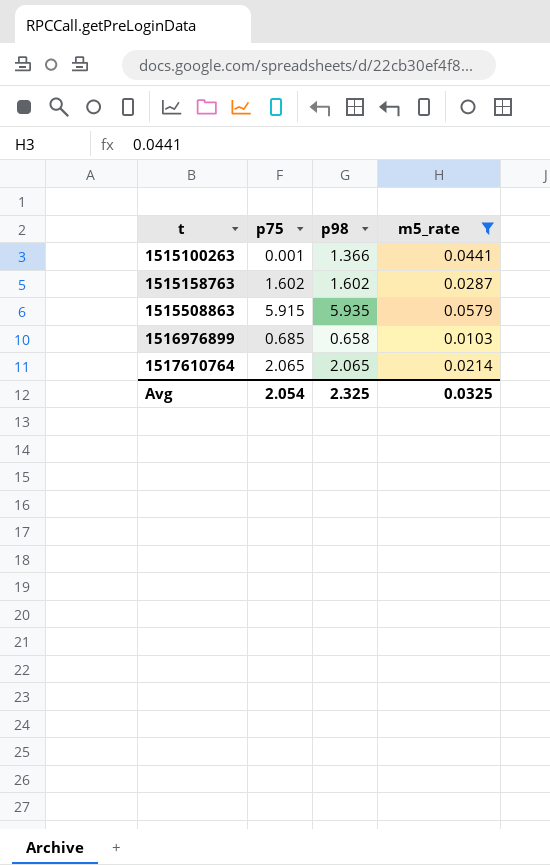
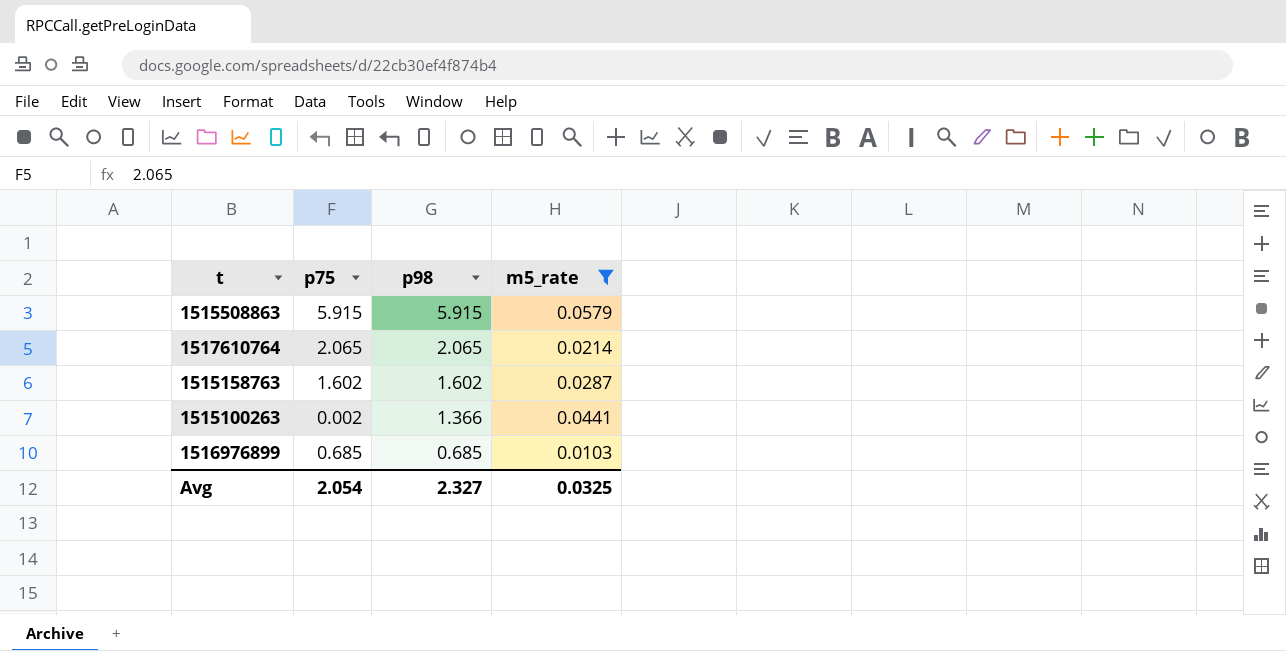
row order: t ascending -> p98 descending
1515508863 | p98: 5.935 -> 5.915
1515100263 | p75: 0.001 -> 0.002
1516976899 | p98: 0.658 -> 0.685
Avg | p98: 2.325 -> 2.327

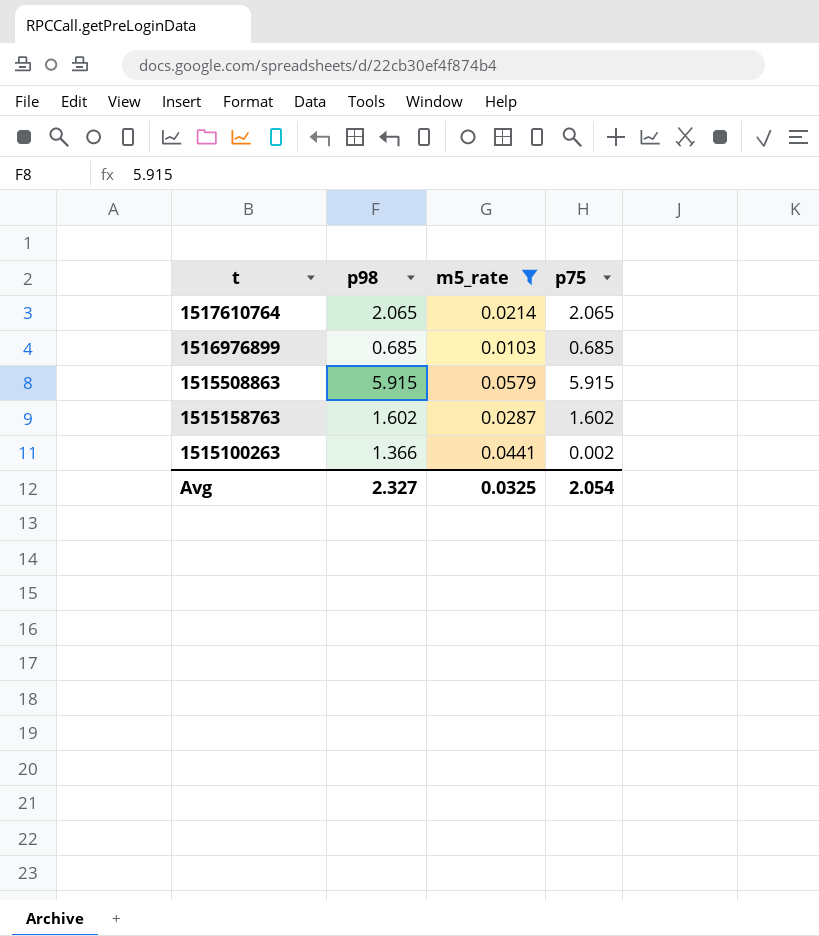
row order: p98 descending -> t descending
column p75 | position: 2 -> 4

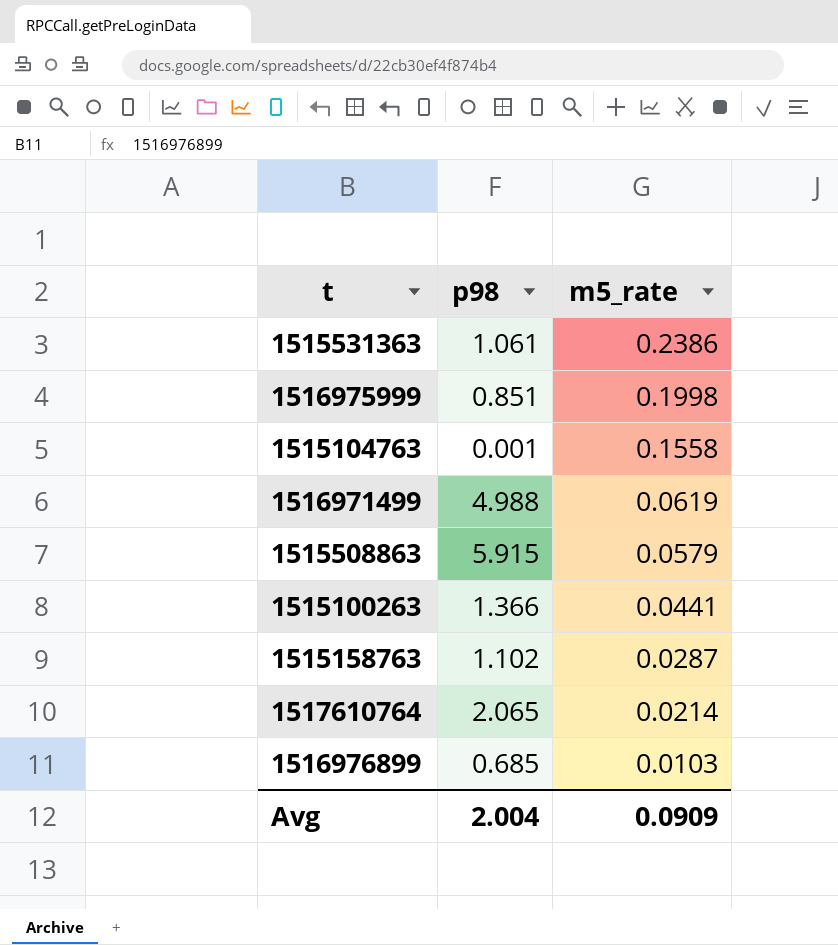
filter: m5_rate <= 0.0579 -> none
row order: t descending -> m5_rate descending
column p75 | position: 4 -> none
1515158763 | p98: 1.602 -> 1.102
Avg | p98: 2.327 -> 2.004
Avg | m5_rate: 0.0325 -> 0.0909

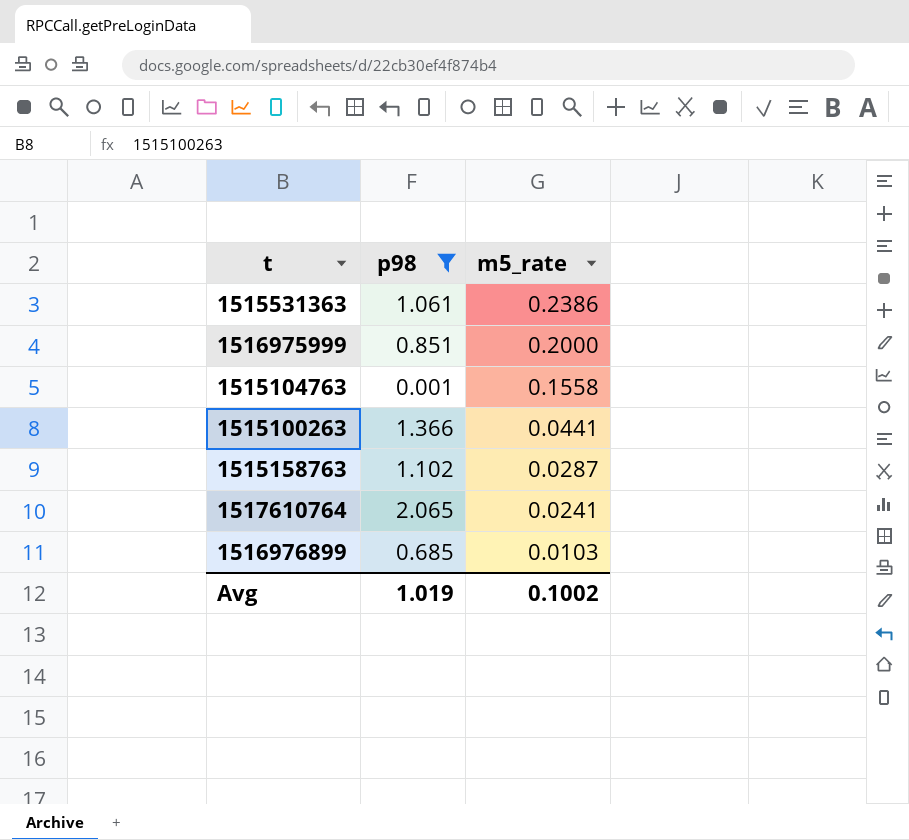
filter: none -> p98 <= 2.065
1516975999 | m5_rate: 0.1998 -> 0.2000
1517610764 | m5_rate: 0.0214 -> 0.0241
Avg | p98: 2.004 -> 1.019
Avg | m5_rate: 0.0909 -> 0.1002

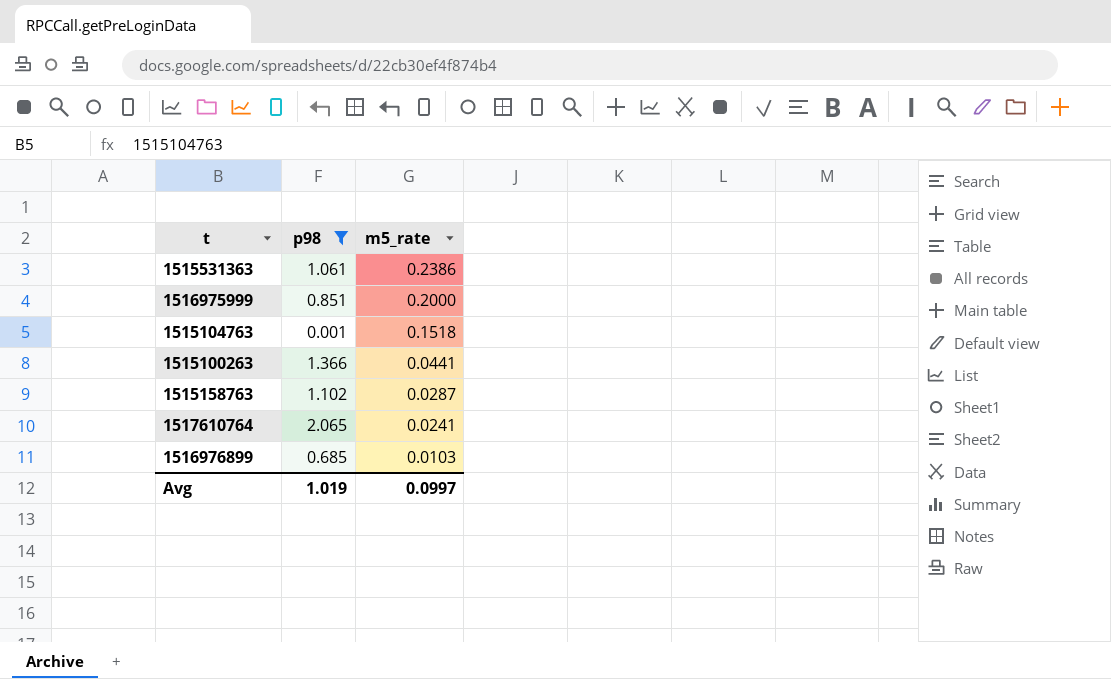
1515104763 | m5_rate: 0.1558 -> 0.1518
Avg | m5_rate: 0.1002 -> 0.0997

